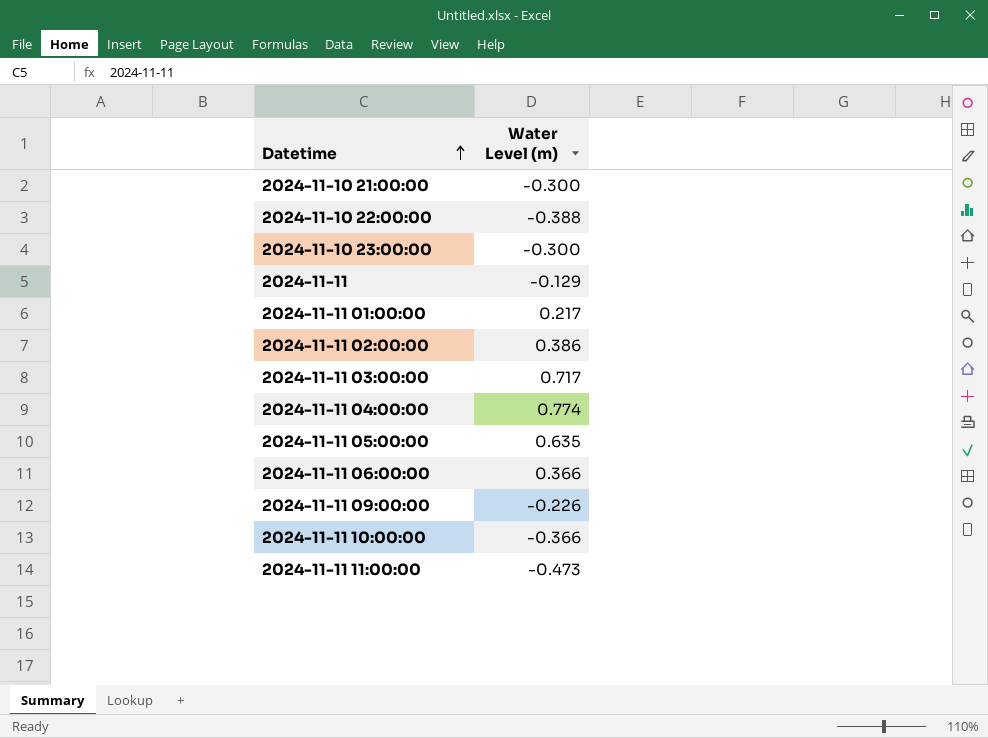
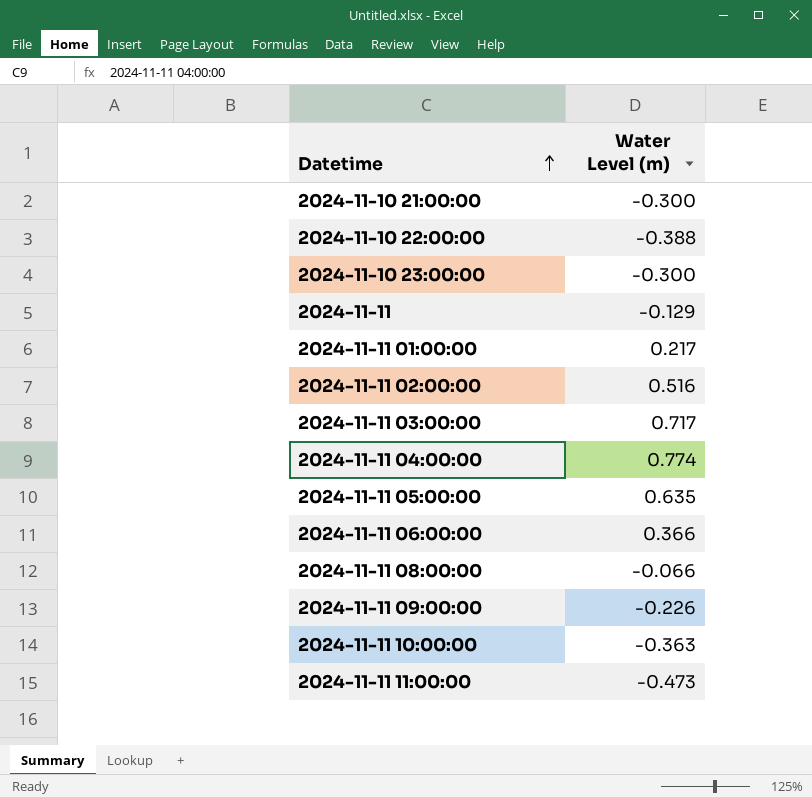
2024-11-11 02:00:00 | Water Level (m): 0.386 -> 0.516
row 2024-11-11 08:00:00: none -> -0.066
2024-11-11 10:00:00 | Water Level (m): -0.366 -> -0.363

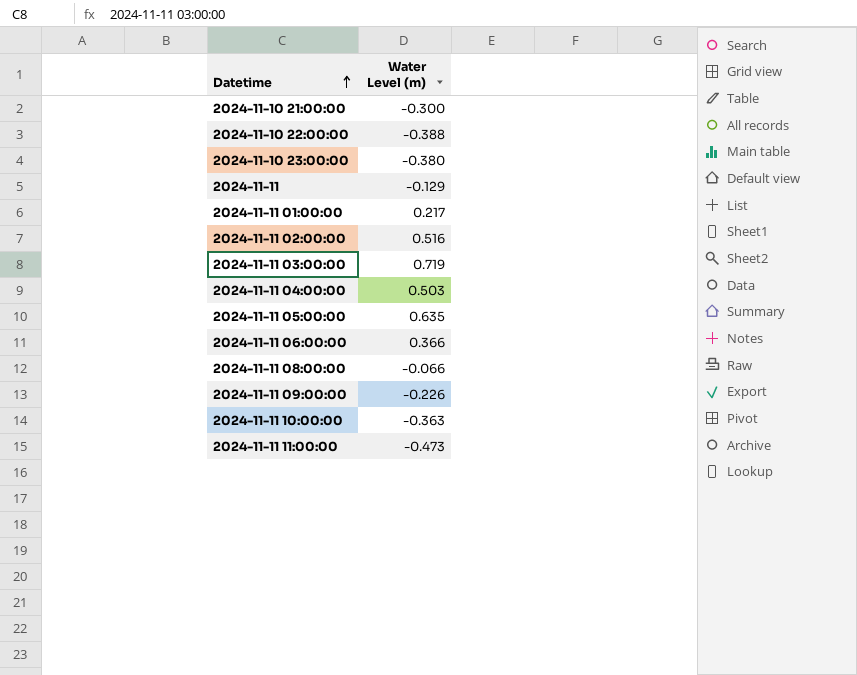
2024-11-10 23:00:00 | Water Level (m): -0.300 -> -0.380
2024-11-11 03:00:00 | Water Level (m): 0.717 -> 0.719
2024-11-11 04:00:00 | Water Level (m): 0.774 -> 0.503

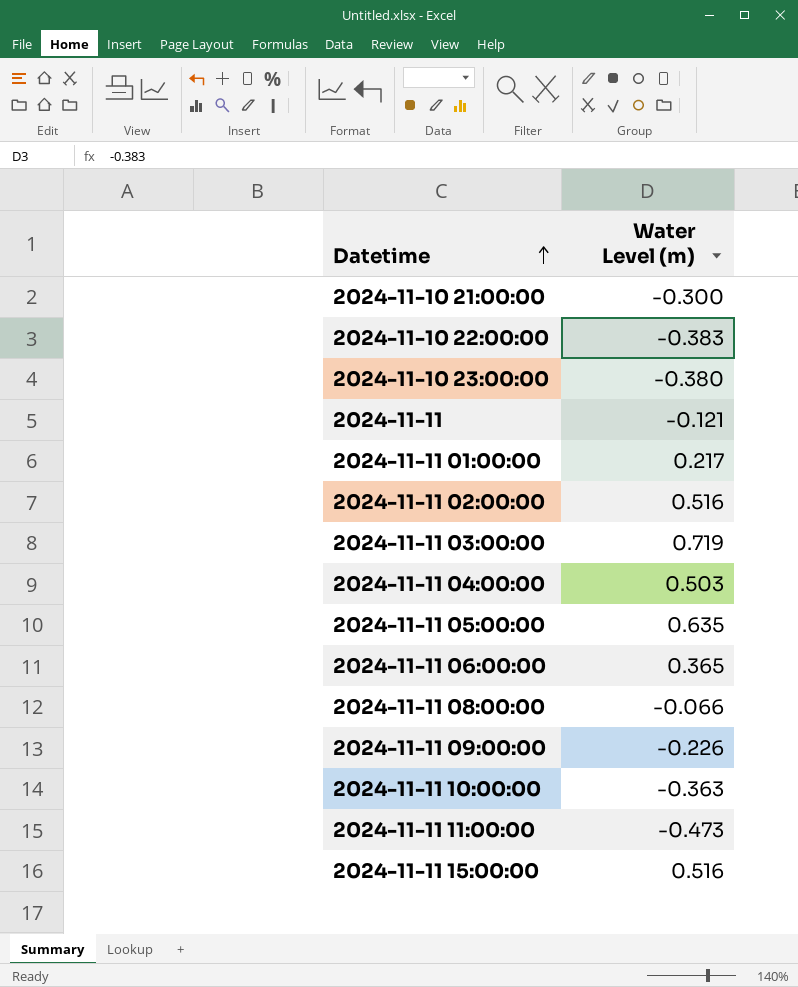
2024-11-10 22:00:00 | Water Level (m): -0.388 -> -0.383
2024-11-11 | Water Level (m): -0.129 -> -0.121
2024-11-11 06:00:00 | Water Level (m): 0.366 -> 0.365
row 2024-11-11 15:00:00: none -> 0.516

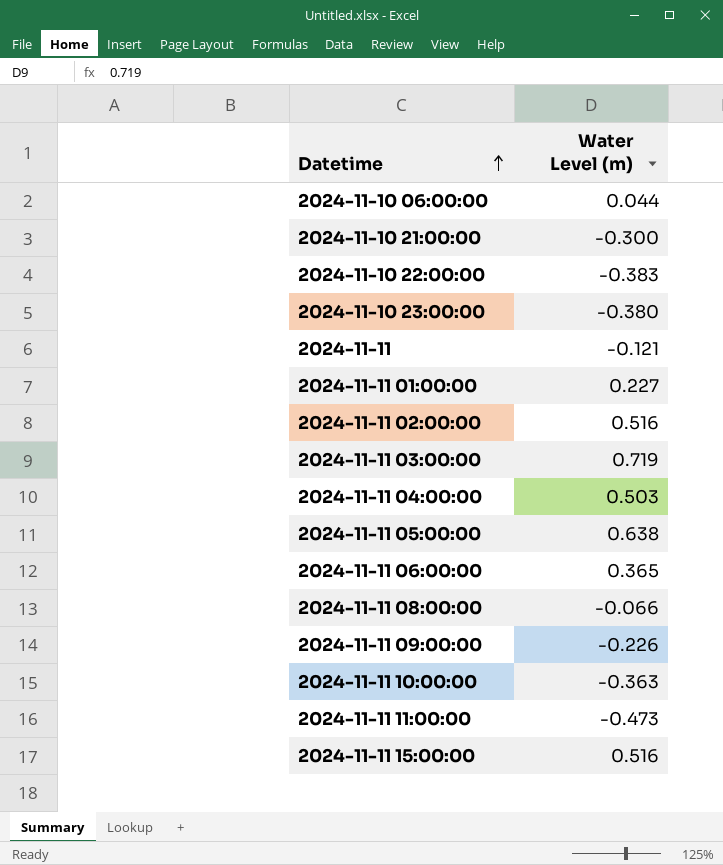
row 2024-11-10 06:00:00: none -> 0.044
2024-11-11 01:00:00 | Water Level (m): 0.217 -> 0.227
2024-11-11 05:00:00 | Water Level (m): 0.635 -> 0.638

